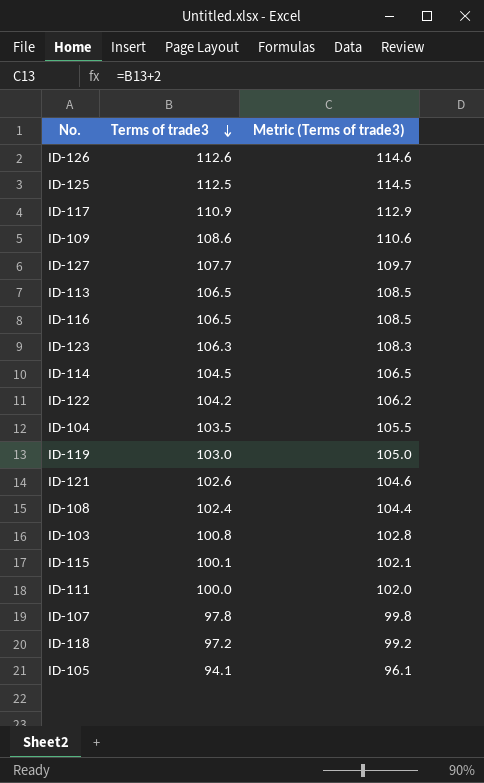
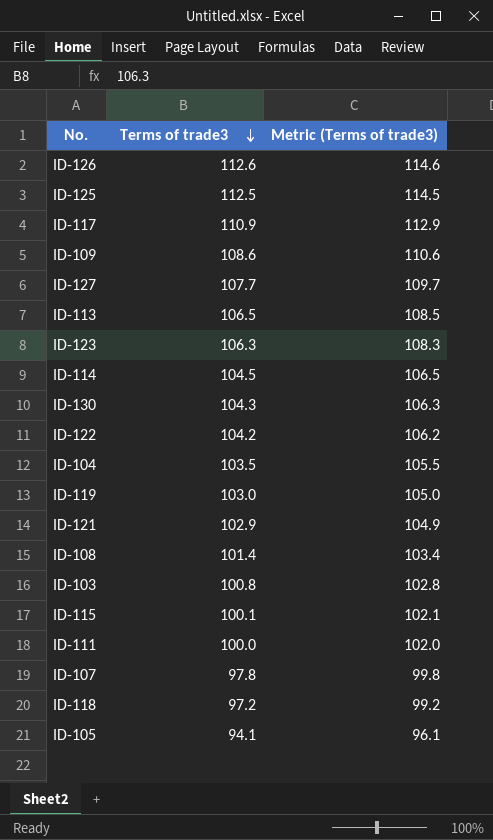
row ID-116: 106.5 | 108.5 -> none
row ID-130: none -> 104.3 | 106.3
ID-121 | Terms of trade3: 102.6 -> 102.9
ID-121 | Metric (Terms of trade3): 104.6 -> 104.9
ID-108 | Terms of trade3: 102.4 -> 101.4
ID-108 | Metric (Terms of trade3): 104.4 -> 103.4

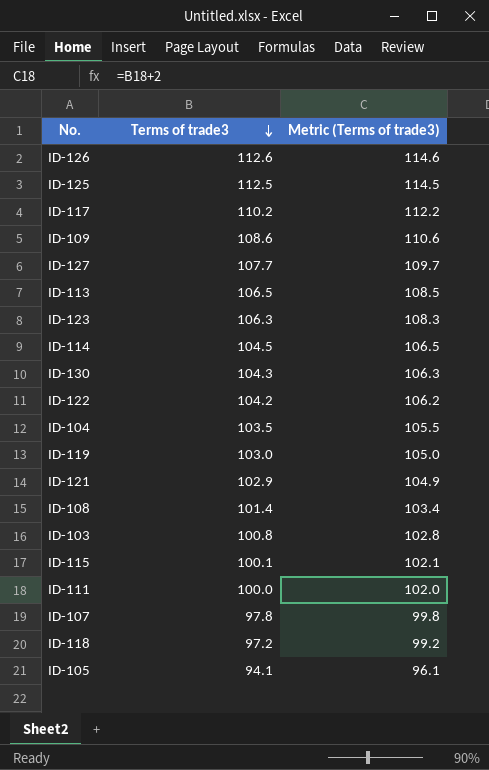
ID-117 | Terms of trade3: 110.9 -> 110.2
ID-117 | Metric (Terms of trade3): 112.9 -> 112.2

